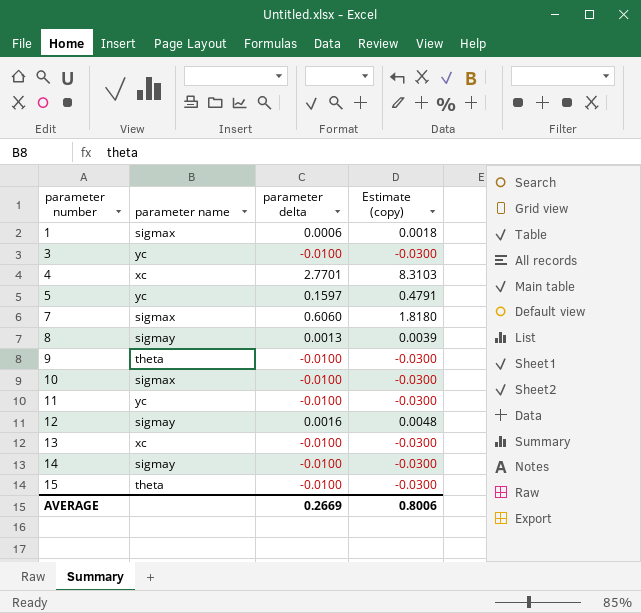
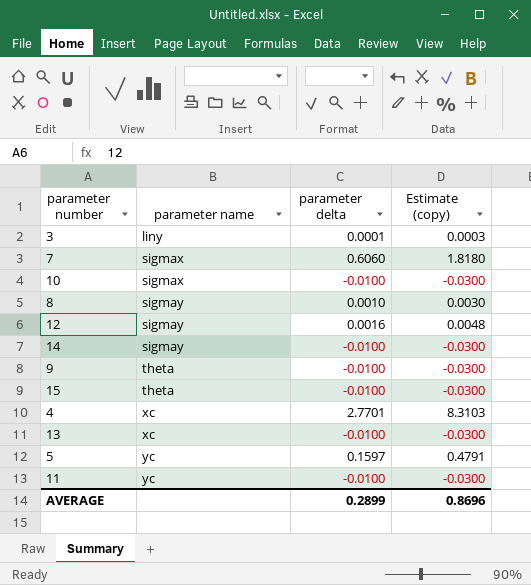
row order: parameter number ascending -> parameter name ascending
row 1: sigmax | 0.0006 | 0.0018 -> none
3 | parameter name: yc -> liny
3 | parameter delta: -0.0100 -> 0.0001
3 | Estimate (copy): -0.0300 -> 0.0003
8 | parameter delta: 0.0013 -> 0.0010
8 | Estimate (copy): 0.0039 -> 0.0030
AVERAGE | parameter delta: 0.2669 -> 0.2899
AVERAGE | Estimate (copy): 0.8006 -> 0.8696

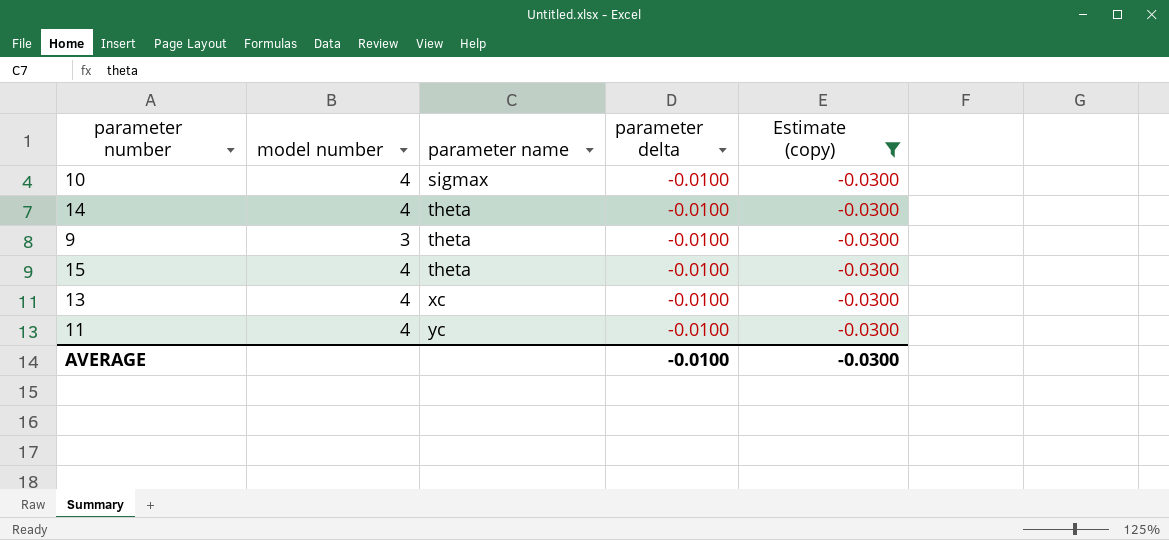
filter: none -> Estimate (copy) = -0.0300
column model number | position: none -> 2
14 | parameter name: sigmay -> theta
AVERAGE | parameter delta: 0.2899 -> -0.0100
AVERAGE | Estimate (copy): 0.8696 -> -0.0300

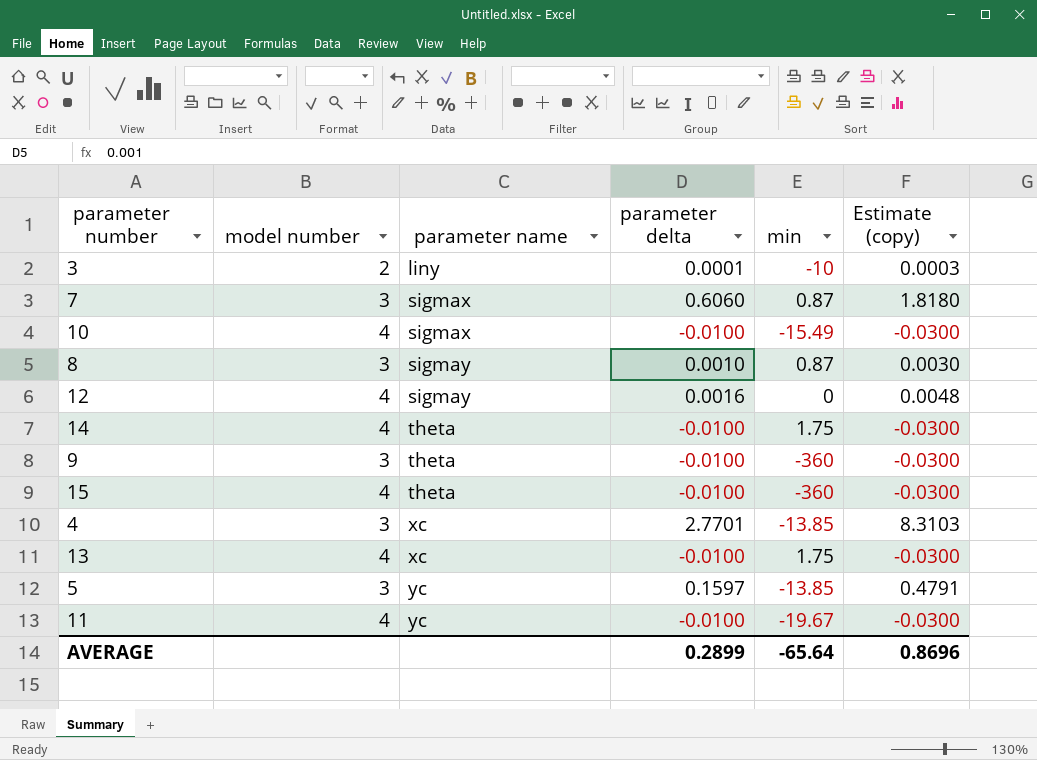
filter: Estimate (copy) = -0.0300 -> none
column min | position: none -> 5
AVERAGE | parameter delta: -0.0100 -> 0.2899
AVERAGE | Estimate (copy): -0.0300 -> 0.8696

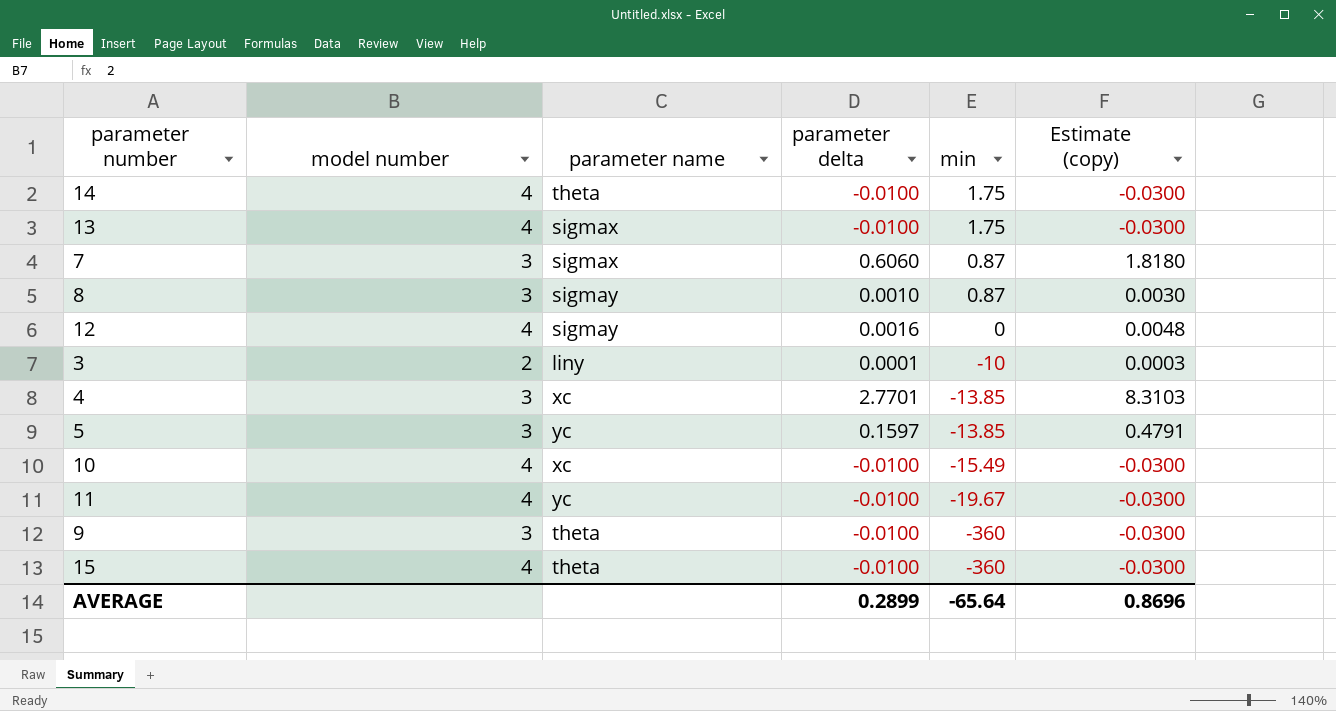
row order: parameter name ascending -> min descending
13 | parameter name: xc -> sigmax
10 | parameter name: sigmax -> xc

